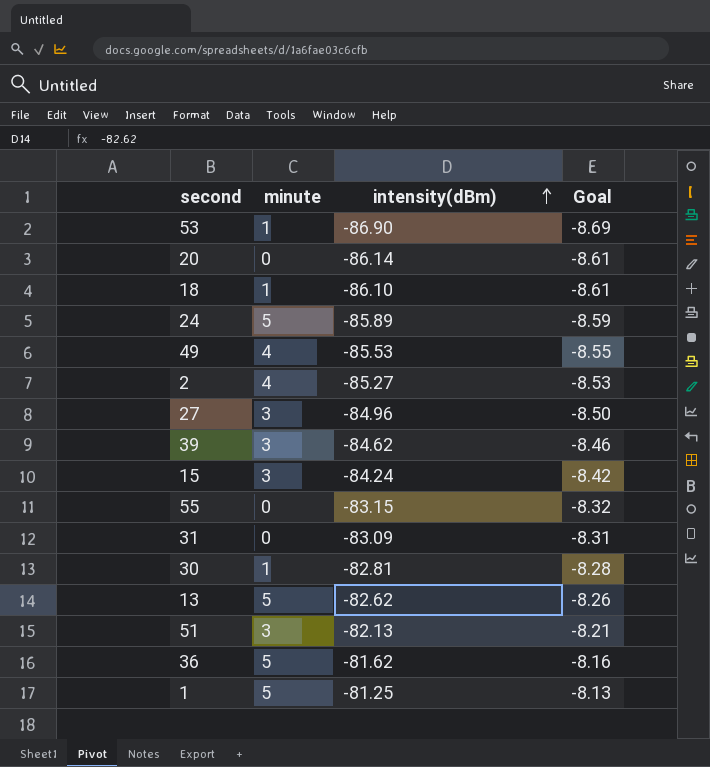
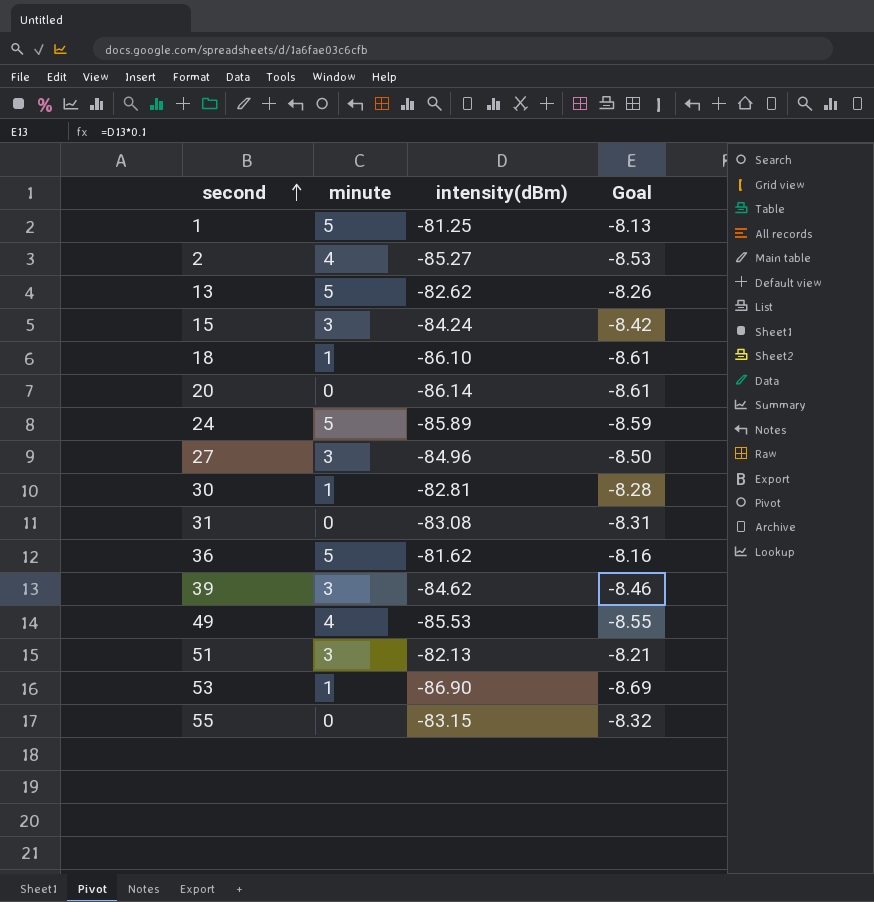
row order: intensity(dBm) ascending -> second ascending
31 | intensity(dBm): -83.09 -> -83.08

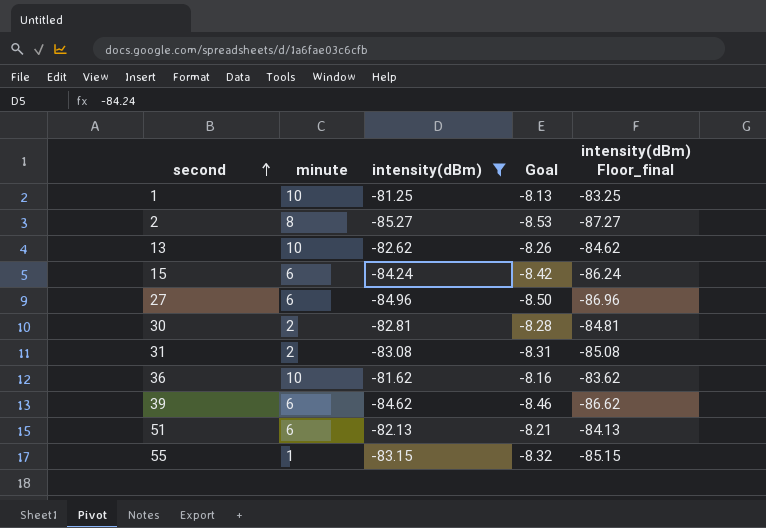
filter: none -> intensity(dBm) >= -85.27
column intensity(dBm) Floor_final | formula: none -> [intensity(dBm)] - 2
1 | minute: 5 -> 10
2 | minute: 4 -> 8
13 | minute: 5 -> 10
15 | minute: 3 -> 6
27 | minute: 3 -> 6
30 | minute: 1 -> 2
31 | minute: 0 -> 2
36 | minute: 5 -> 10
39 | minute: 3 -> 6
51 | minute: 3 -> 6
55 | minute: 0 -> 1

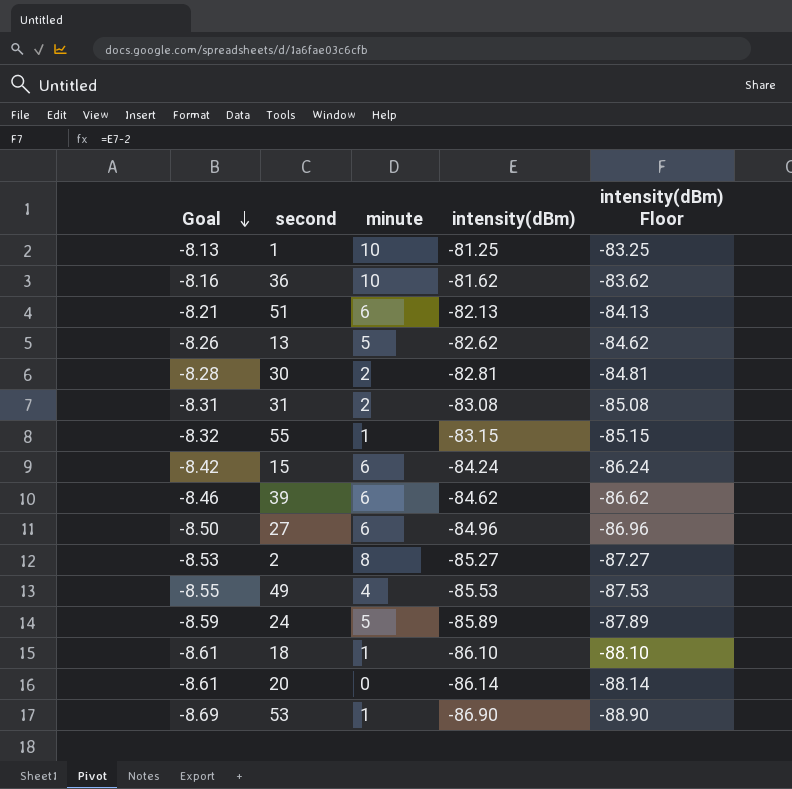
filter: intensity(dBm) >= -85.27 -> none
row order: second ascending -> Goal descending
column Goal | position: 4 -> 1
column name: intensity(dBm) Floor_final -> intensity(dBm) Floor
13 | minute: 10 -> 5

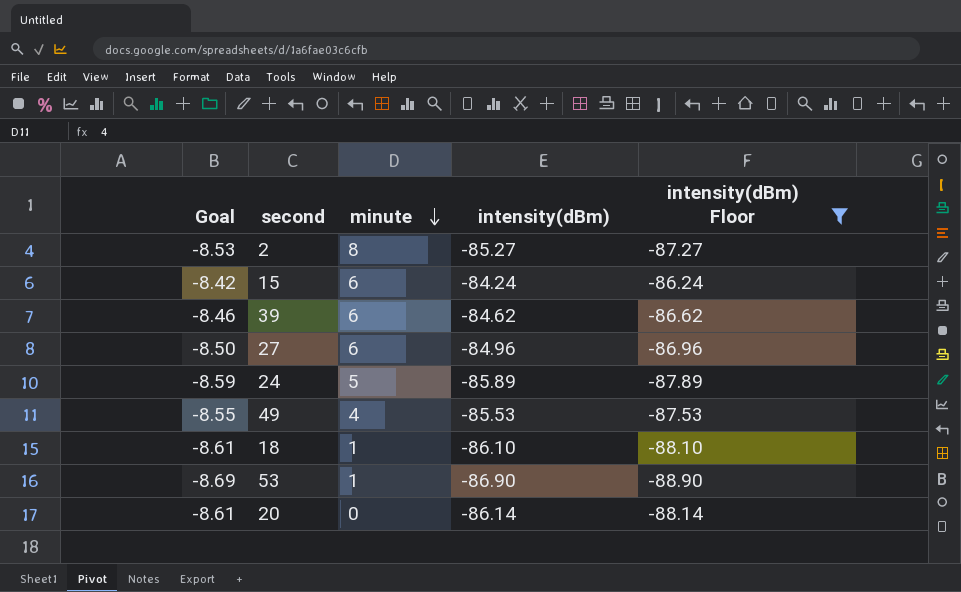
filter: none -> intensity(dBm) Floor <= -86.24
row order: Goal descending -> minute descending

